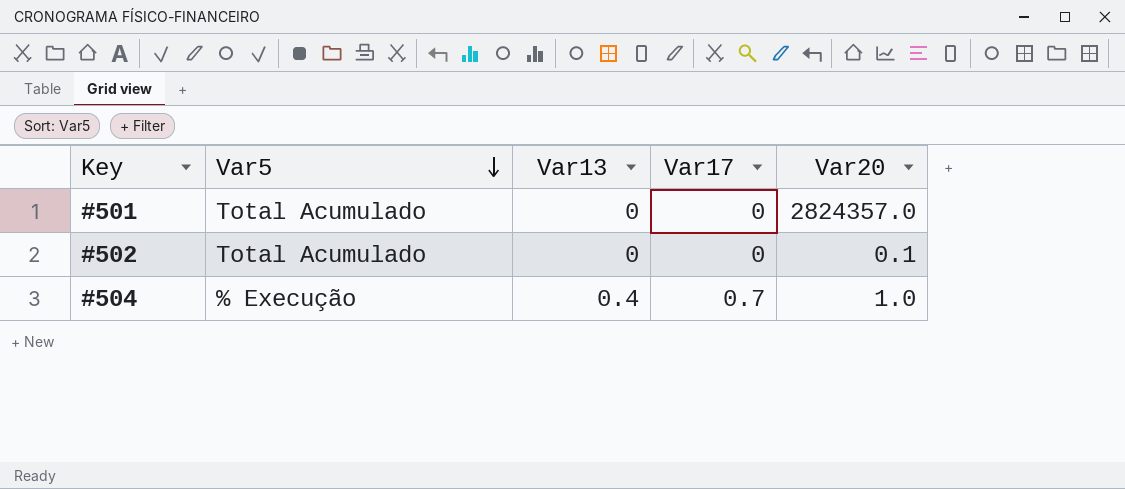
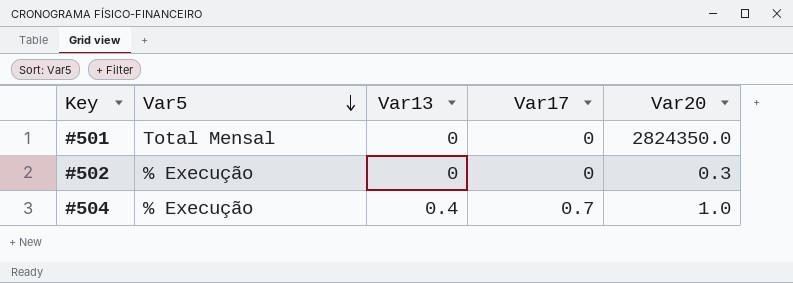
#501 | Var5: Total Acumulado -> Total Mensal
#501 | Var20: 2824357.0 -> 2824350.0
#502 | Var5: Total Acumulado -> % Execução
#502 | Var20: 0.1 -> 0.3

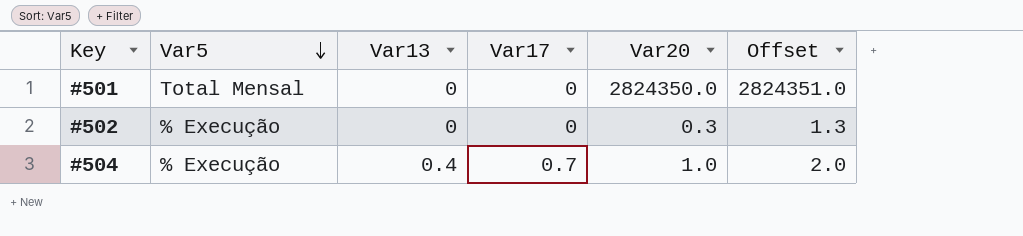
column Offset | formula: none -> [Var20] + 1

